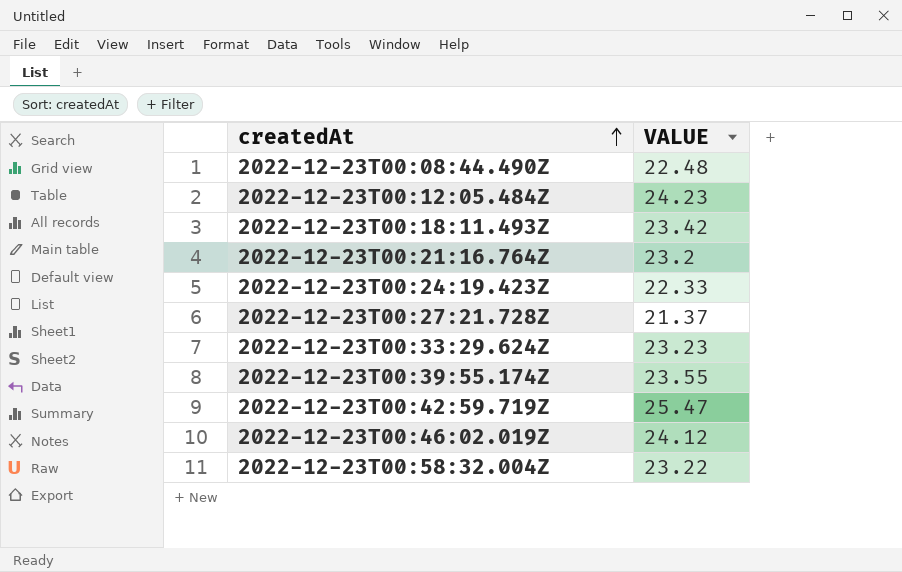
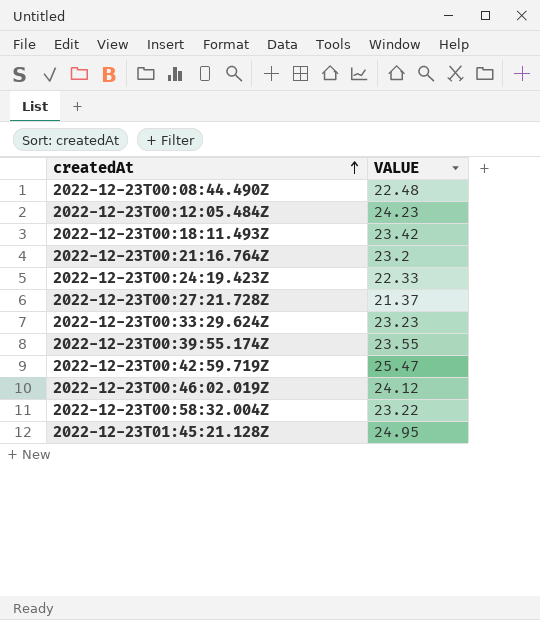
row 2022-12-23T01:45:21.128Z: none -> 24.95

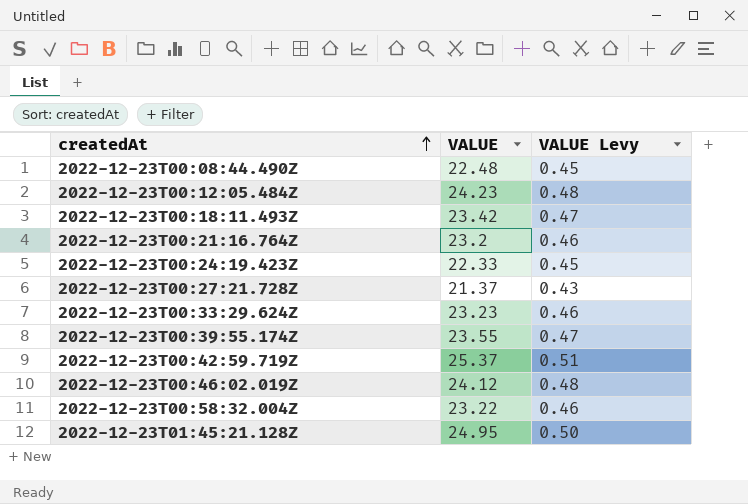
column VALUE Levy | formula: none -> [VALUE] * 0.02
2022-12-23T00:42:59.719Z | VALUE: 25.47 -> 25.37

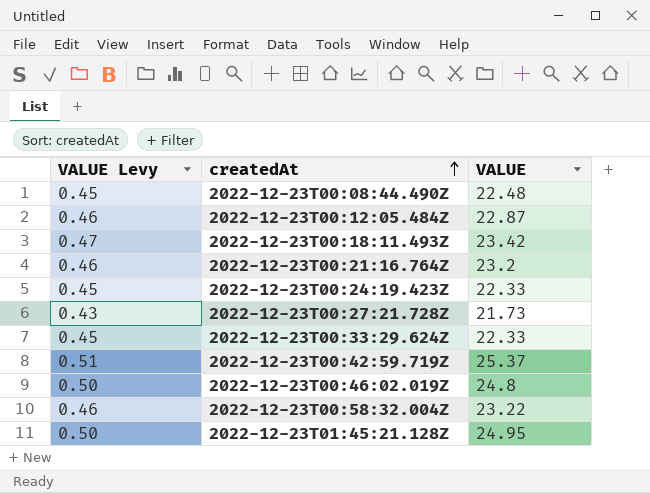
column VALUE Levy | position: 3 -> 1
row 2022-12-23T00:39:55.174Z: 23.55 | 0.47 -> none
2022-12-23T00:12:05.484Z | VALUE Levy: 0.48 -> 0.46
2022-12-23T00:12:05.484Z | VALUE: 24.23 -> 22.87
2022-12-23T00:27:21.728Z | VALUE: 21.37 -> 21.73
2022-12-23T00:33:29.624Z | VALUE Levy: 0.46 -> 0.45
2022-12-23T00:33:29.624Z | VALUE: 23.23 -> 22.33
2022-12-23T00:46:02.019Z | VALUE Levy: 0.48 -> 0.50
2022-12-23T00:46:02.019Z | VALUE: 24.12 -> 24.8

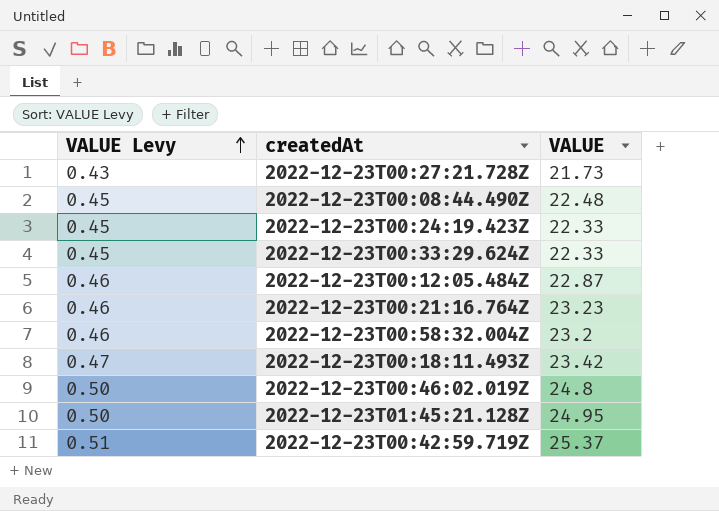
row order: createdAt ascending -> VALUE Levy ascending
2022-12-23T00:21:16.764Z | VALUE: 23.2 -> 23.23
2022-12-23T00:58:32.004Z | VALUE: 23.22 -> 23.2

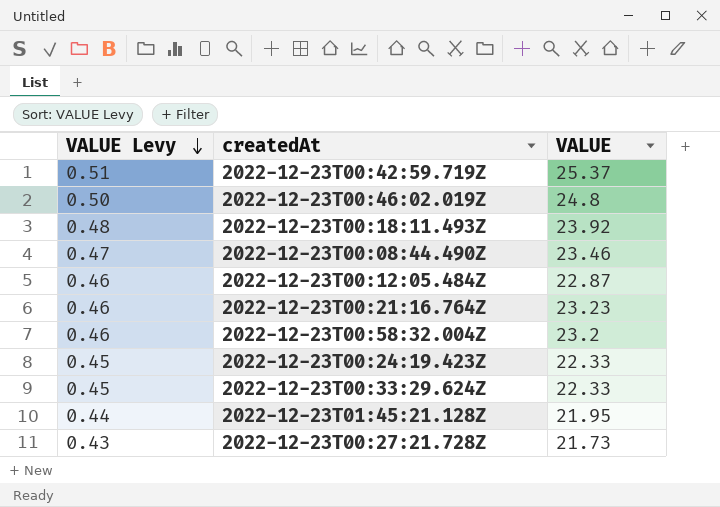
row order: VALUE Levy ascending -> VALUE Levy descending
2022-12-23T00:18:11.493Z | VALUE Levy: 0.47 -> 0.48
2022-12-23T00:18:11.493Z | VALUE: 23.42 -> 23.92
2022-12-23T00:08:44.490Z | VALUE Levy: 0.45 -> 0.47
2022-12-23T00:08:44.490Z | VALUE: 22.48 -> 23.46
2022-12-23T01:45:21.128Z | VALUE Levy: 0.50 -> 0.44
2022-12-23T01:45:21.128Z | VALUE: 24.95 -> 21.95

